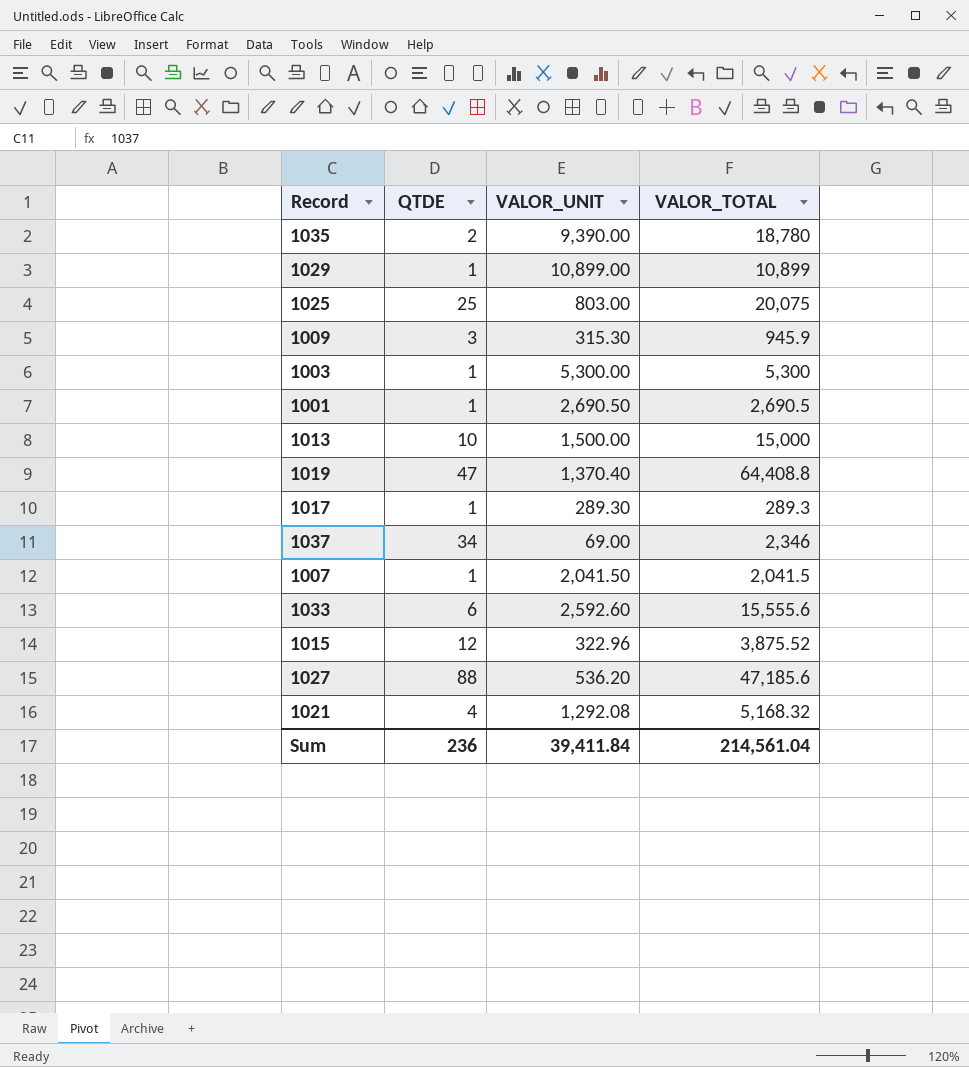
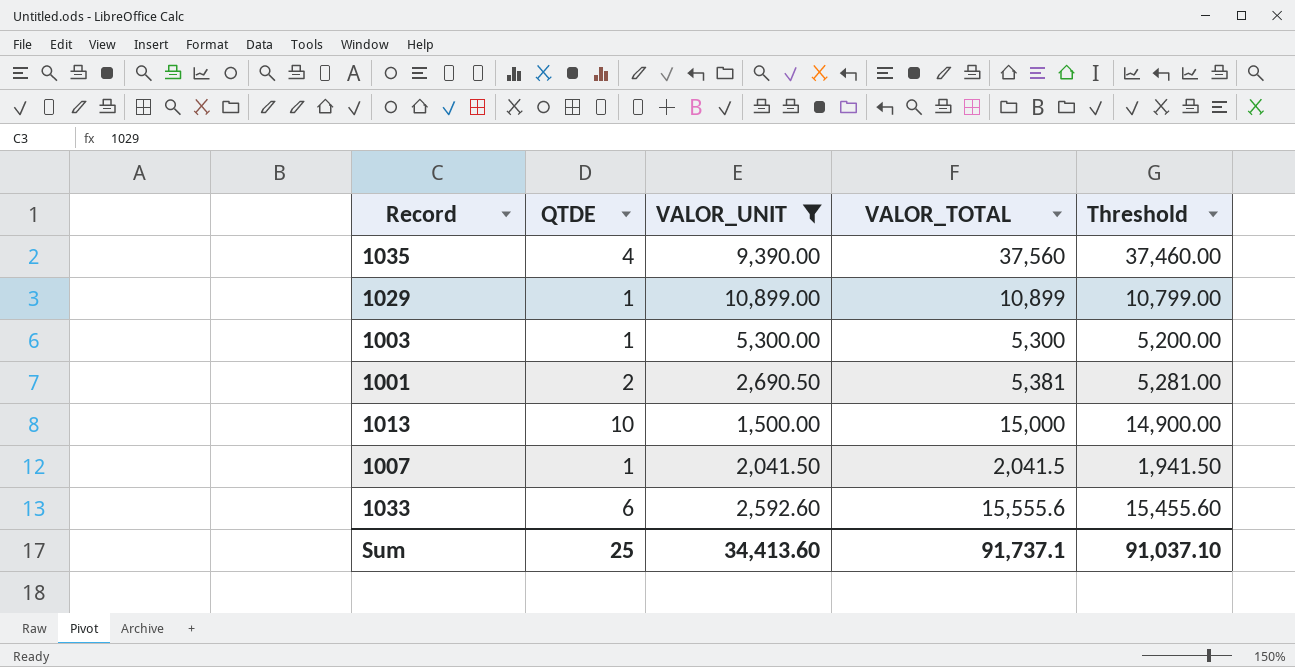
filter: none -> VALOR_UNIT >= 1,500.00
column Threshold | formula: none -> [VALOR_TOTAL] - 100
1035 | QTDE: 2 -> 4
1035 | VALOR_TOTAL: 18,780 -> 37,560
1001 | QTDE: 1 -> 2
1001 | VALOR_TOTAL: 2,690.5 -> 5,381
Sum | QTDE: 236 -> 25
Sum | VALOR_UNIT: 39,411.84 -> 34,413.60
Sum | VALOR_TOTAL: 214,561.04 -> 91,737.1

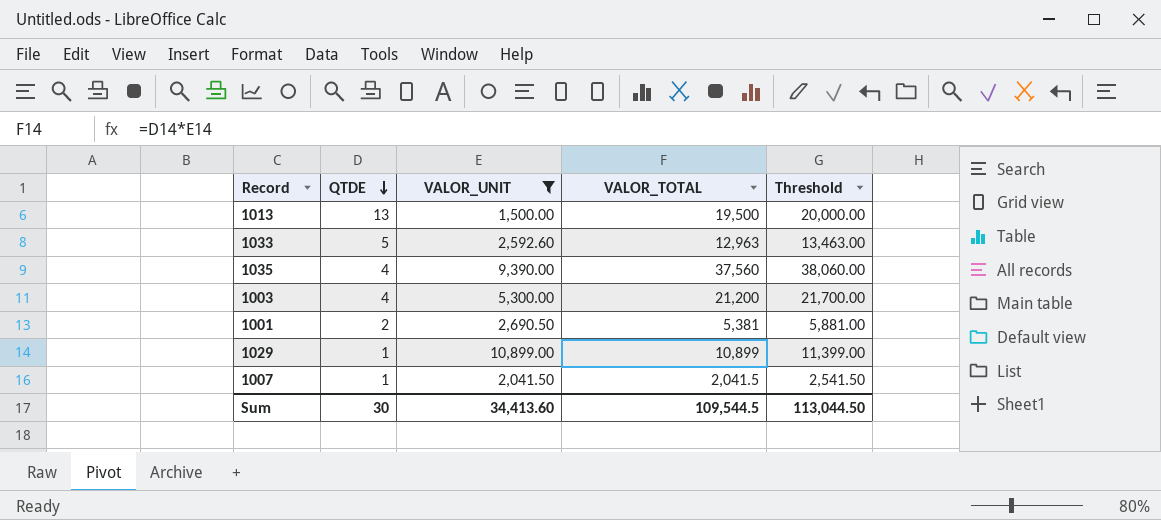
row order: none -> QTDE descending
column Threshold | formula: [VALOR_TOTAL] - 100 -> [VALOR_TOTAL] + 500
1013 | QTDE: 10 -> 13
1013 | VALOR_TOTAL: 15,000 -> 19,500
1033 | QTDE: 6 -> 5
1033 | VALOR_TOTAL: 15,555.6 -> 12,963
1003 | QTDE: 1 -> 4
1003 | VALOR_TOTAL: 5,300 -> 21,200
Sum | QTDE: 25 -> 30
Sum | VALOR_TOTAL: 91,737.1 -> 109,544.5
Sum | Threshold: 91,037.10 -> 113,044.50

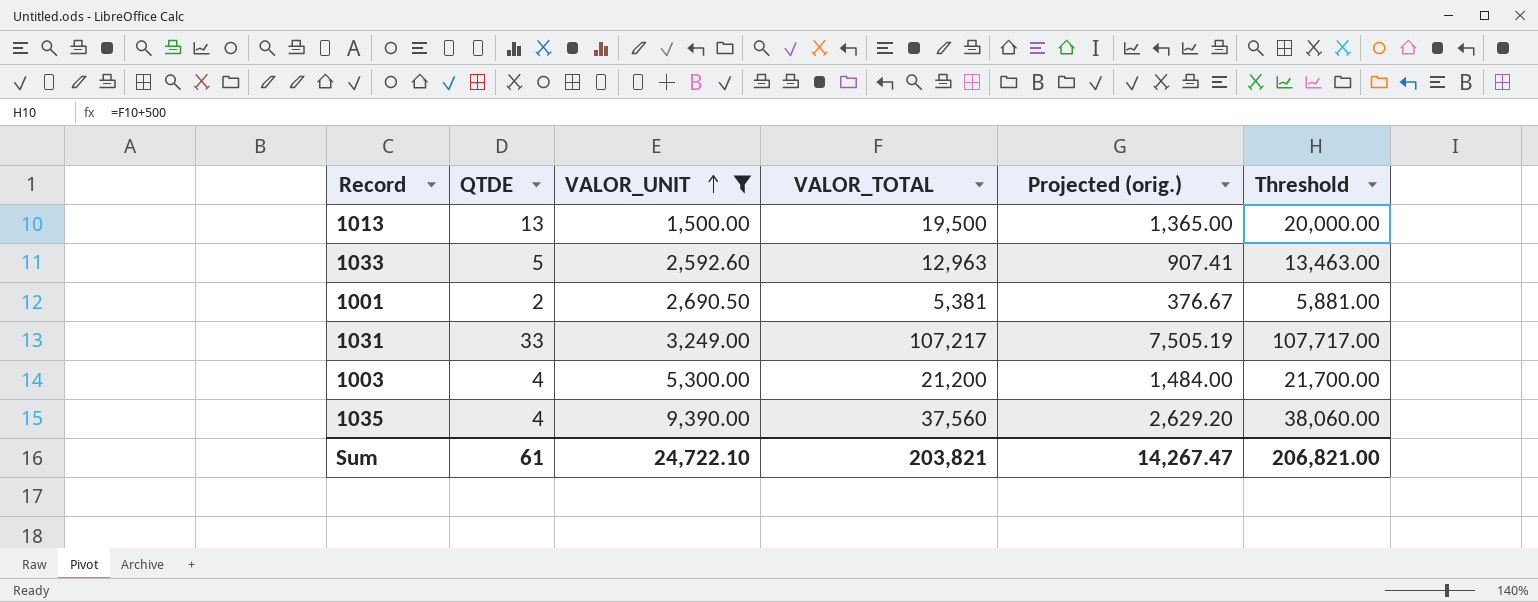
row order: QTDE descending -> VALOR_UNIT ascending
column Projected (orig.) | formula: none -> [VALOR_TOTAL] * 0.07
row 1029: 1 | 10,899.00 | 10,899 | 11,399.00 -> none
row 1007: 1 | 2,041.50 | 2,041.5 | 2,541.50 -> none
row 1031: none -> 33 | 3,249.00 | 107,217 | 7,505.19 | 107,717.00
Sum | QTDE: 30 -> 61
Sum | VALOR_UNIT: 34,413.60 -> 24,722.10
Sum | VALOR_TOTAL: 109,544.5 -> 203,821
Sum | Threshold: 113,044.50 -> 206,821.00

